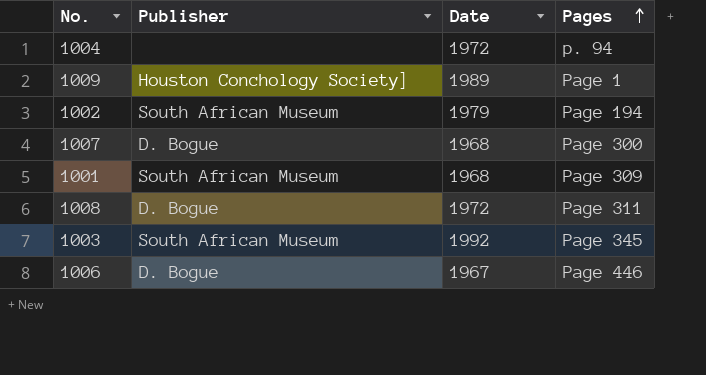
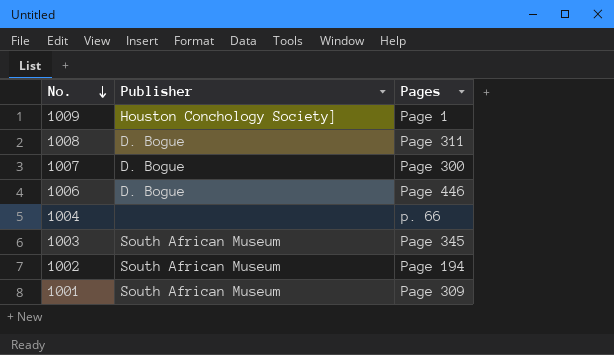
row order: Pages ascending -> No. descending
column Date | position: 3 -> none
1004 | Pages: p. 94 -> p. 66

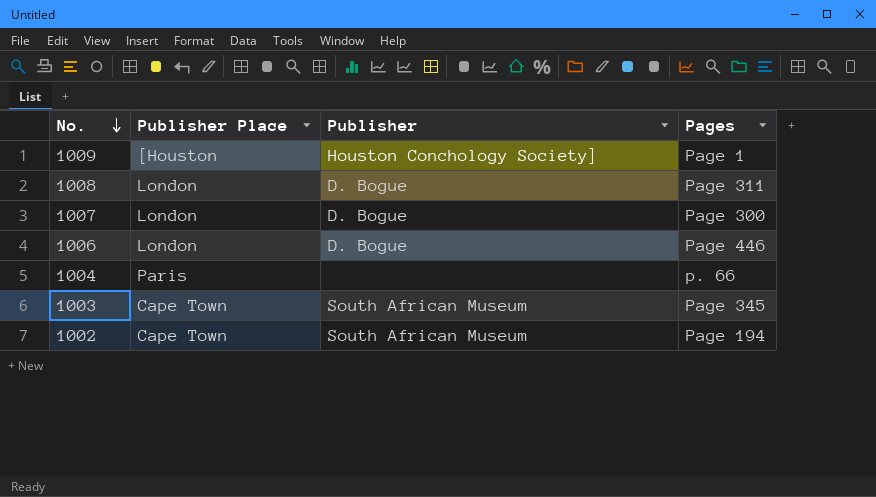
column Publisher Place | position: none -> 2
row 1001: South African Museum | Page 309 -> none

